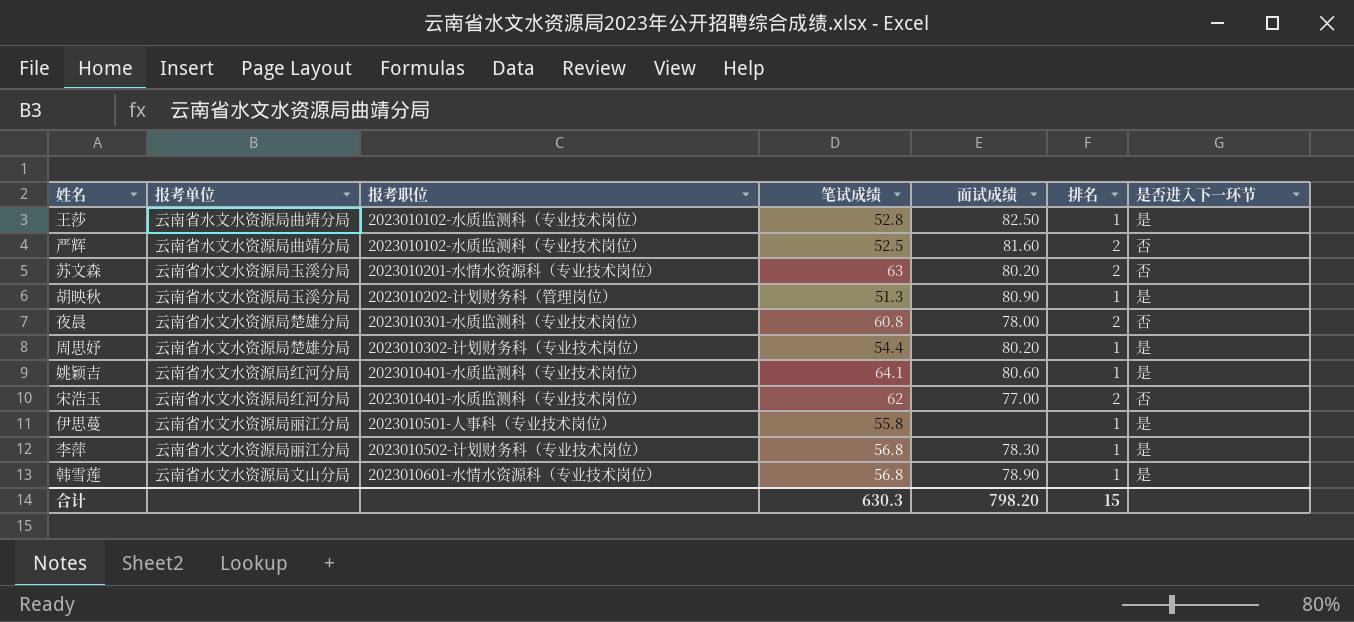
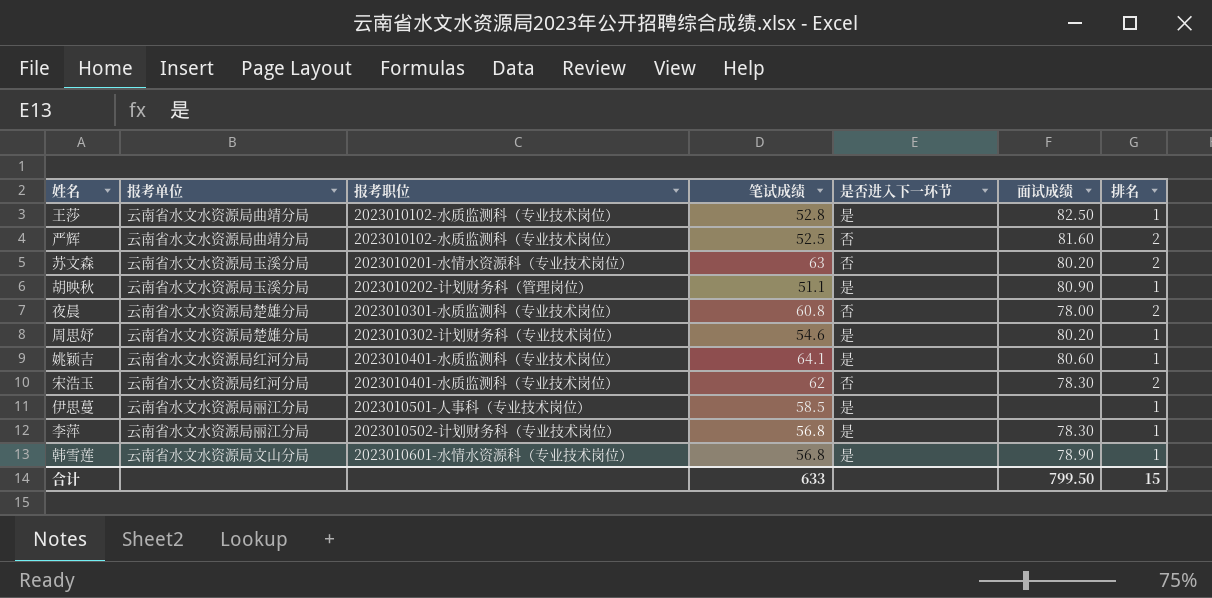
column 是否进入下一环节 | position: 7 -> 5
胡映秋 | 笔试成绩: 51.3 -> 51.1
周思妤 | 笔试成绩: 54.4 -> 54.6
宋浩玉 | 面试成绩: 77.00 -> 78.30
伊思蔓 | 笔试成绩: 55.8 -> 58.5
合计 | 笔试成绩: 630.3 -> 633
合计 | 面试成绩: 798.20 -> 799.50

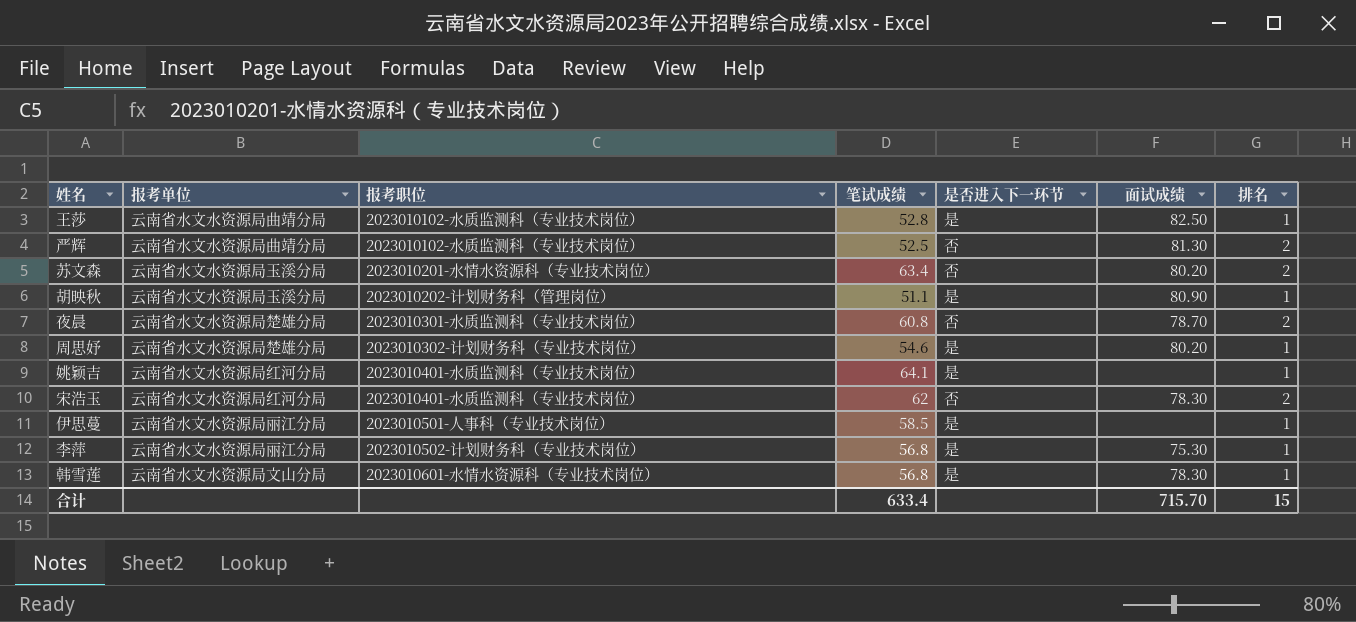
严辉 | 面试成绩: 81.60 -> 81.30
苏文森 | 笔试成绩: 63 -> 63.4
夜晨 | 面试成绩: 78.00 -> 78.70
姚颖吉 | 面试成绩: 80.60 -> none
李萍 | 面试成绩: 78.30 -> 75.30
韩雪莲 | 面试成绩: 78.90 -> 78.30
合计 | 笔试成绩: 633 -> 633.4
合计 | 面试成绩: 799.50 -> 715.70

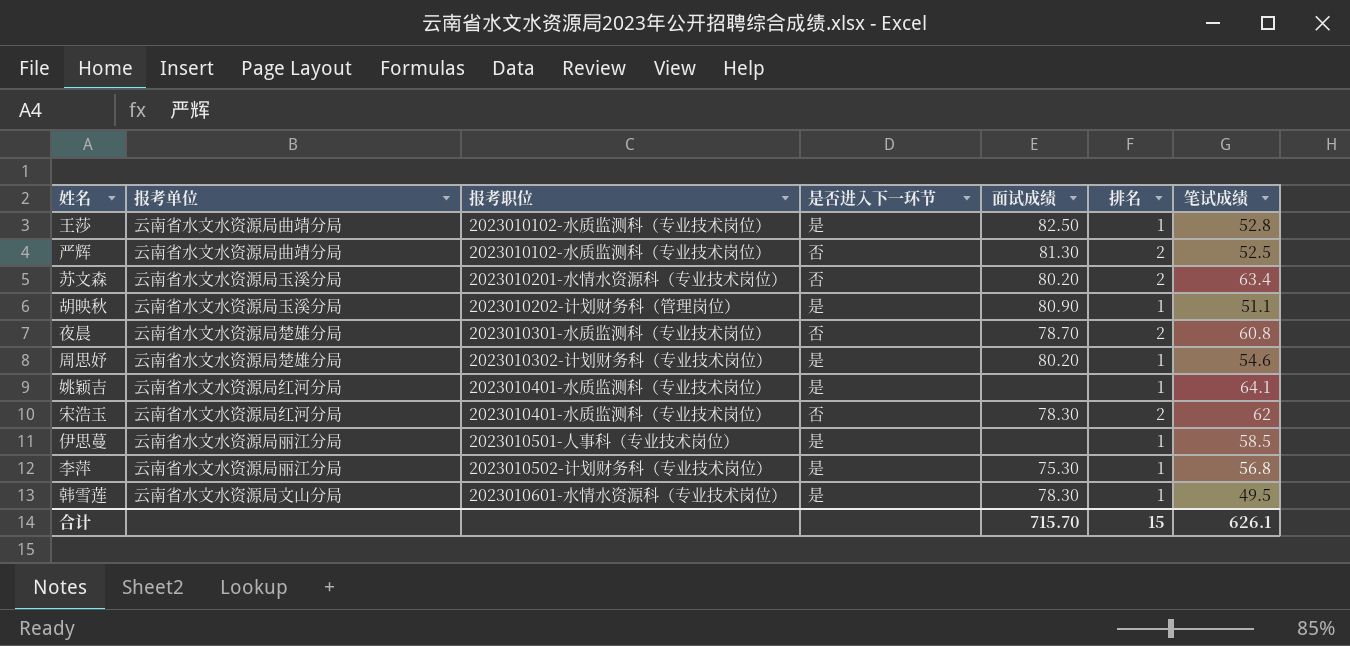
column 笔试成绩 | position: 4 -> 7
韩雪莲 | 笔试成绩: 56.8 -> 49.5
合计 | 笔试成绩: 633.4 -> 626.1

